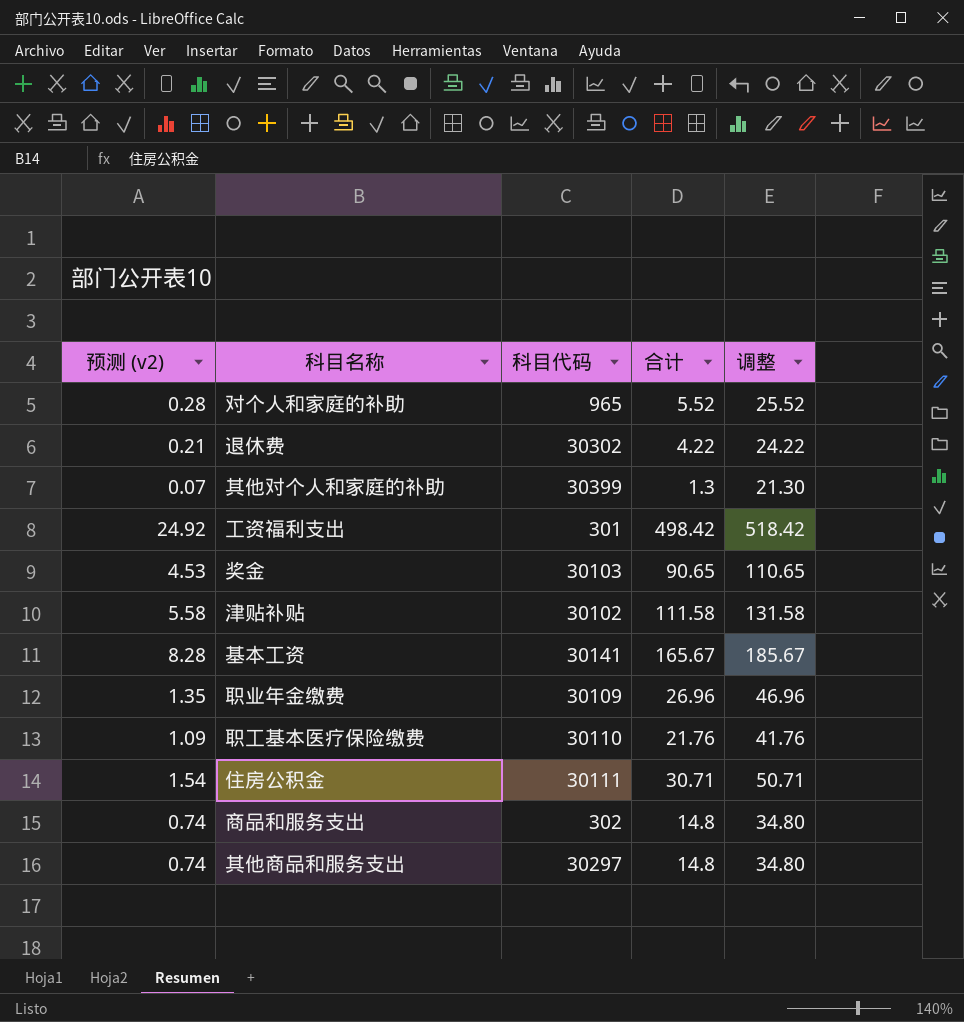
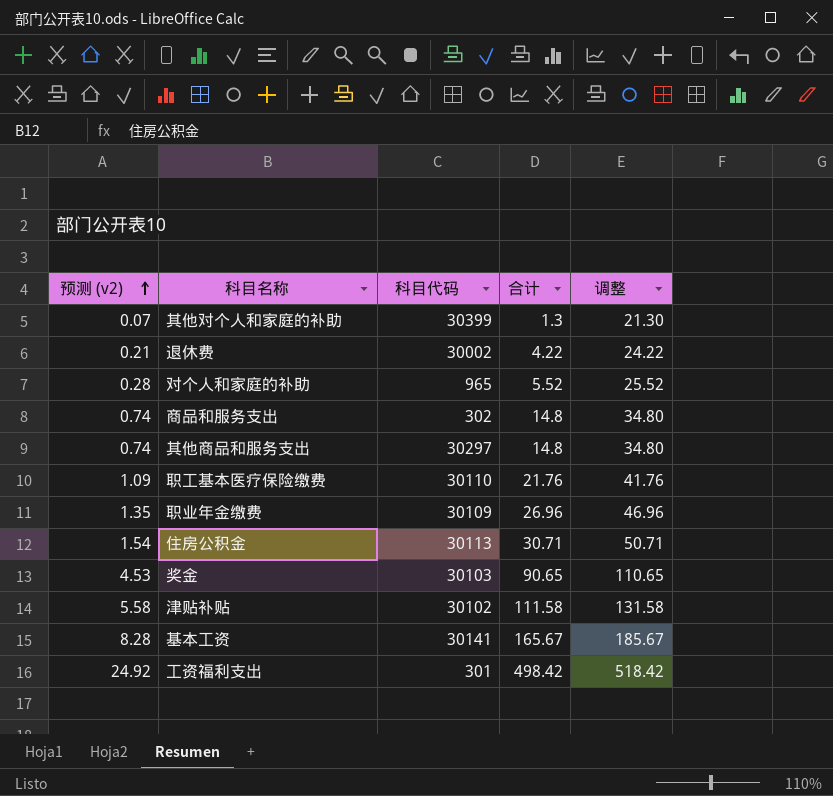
row order: none -> 预测 (v2) ascending
退休费 | 科目代码: 30302 -> 30002
住房公积金 | 科目代码: 30111 -> 30113

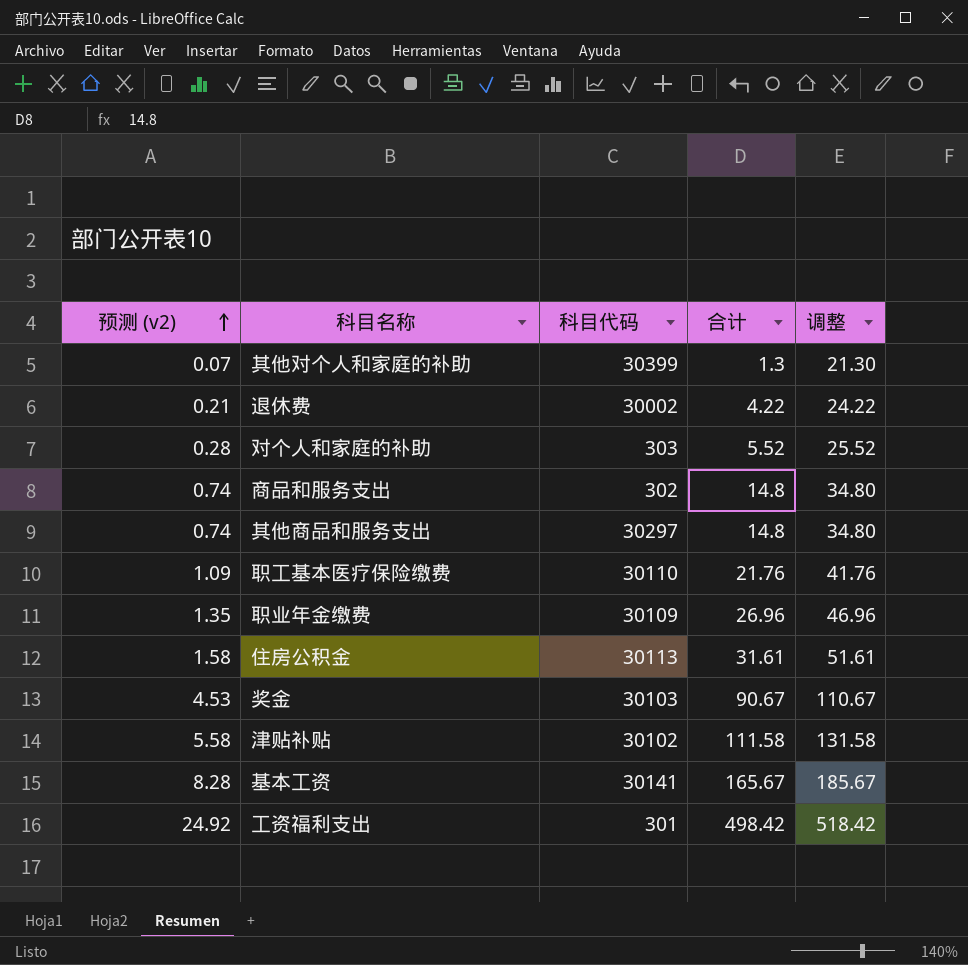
对个人和家庭的补助 | 科目代码: 965 -> 303
住房公积金 | 预测 (v2): 1.54 -> 1.58
住房公积金 | 合计: 30.71 -> 31.61
住房公积金 | 调整: 50.71 -> 51.61
奖金 | 合计: 90.65 -> 90.67
奖金 | 调整: 110.65 -> 110.67

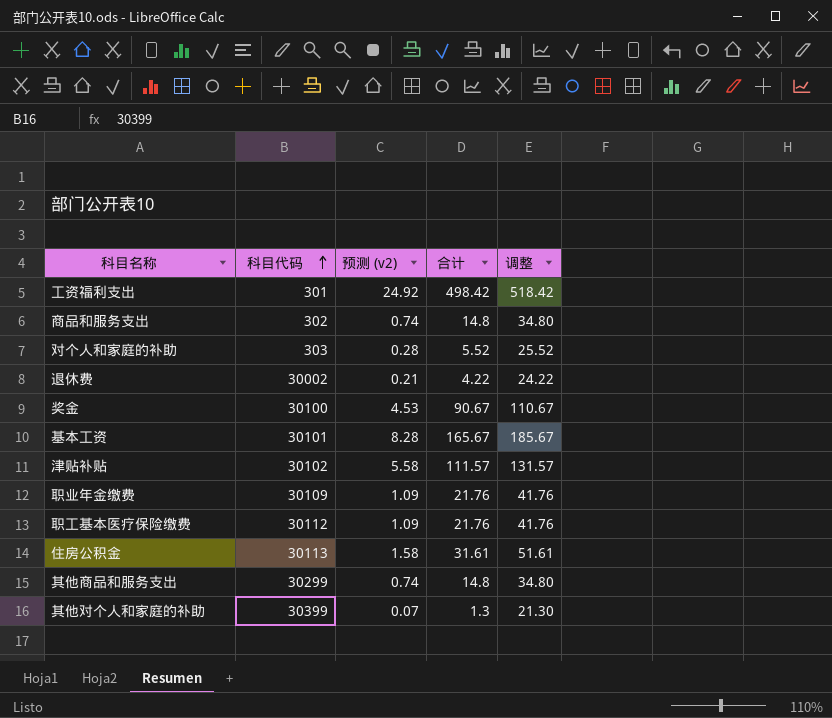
row order: 预测 (v2) ascending -> 科目代码 ascending
column 预测 (v2) | position: 1 -> 3
奖金 | 科目代码: 30103 -> 30100
基本工资 | 科目代码: 30141 -> 30101
津贴补贴 | 合计: 111.58 -> 111.57
津贴补贴 | 调整: 131.58 -> 131.57
职业年金缴费 | 预测 (v2): 1.35 -> 1.09
职业年金缴费 | 合计: 26.96 -> 21.76
职业年金缴费 | 调整: 46.96 -> 41.76
职工基本医疗保险缴费 | 科目代码: 30110 -> 30112
其他商品和服务支出 | 科目代码: 30297 -> 30299

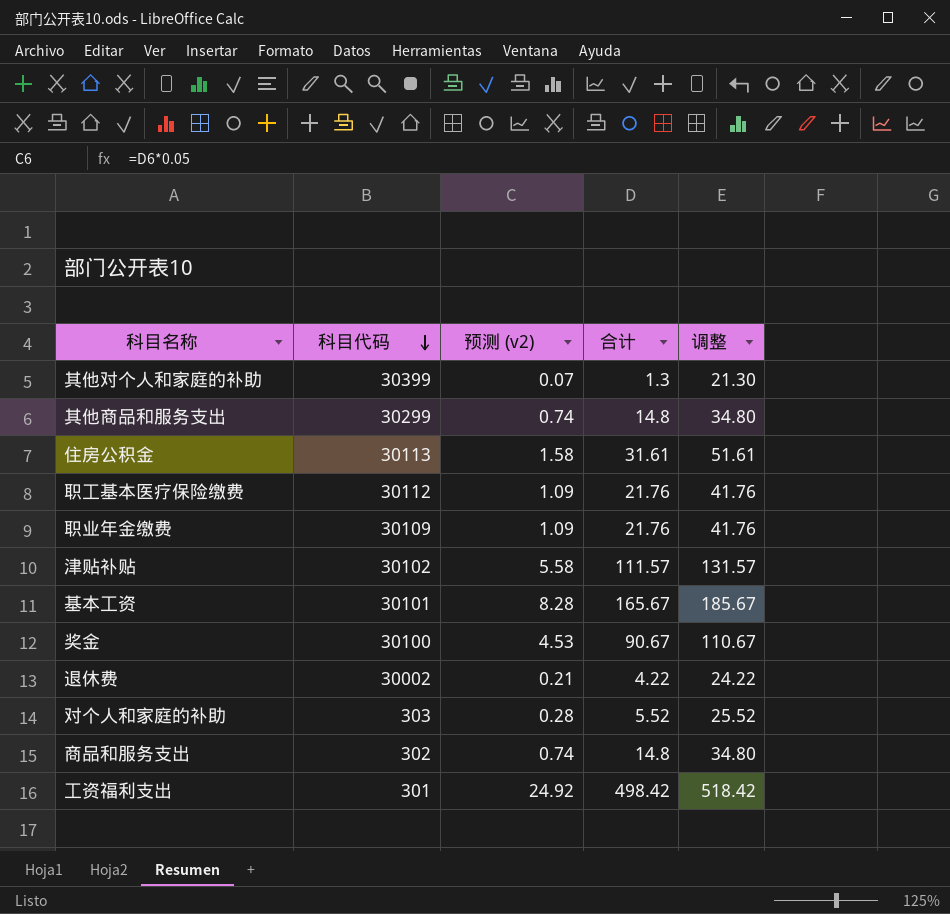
row order: 科目代码 ascending -> 科目代码 descending

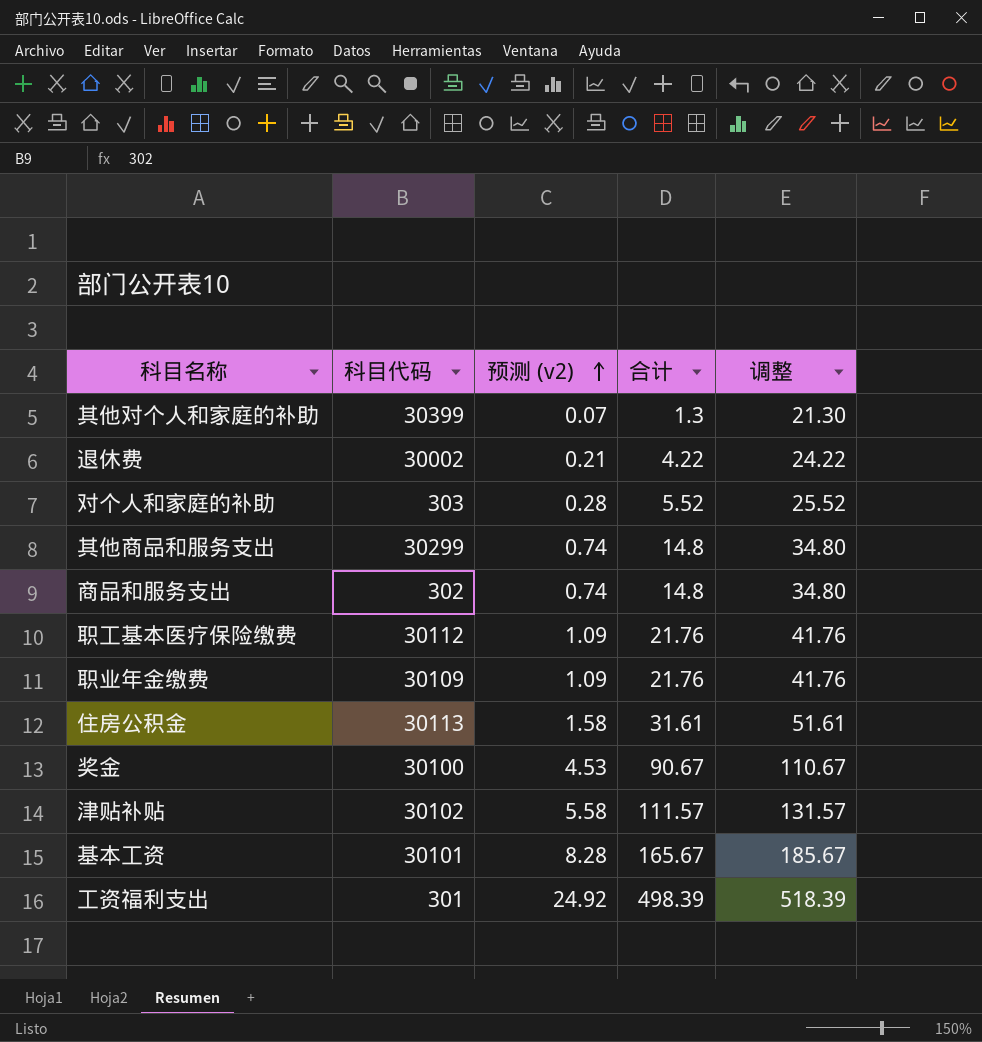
row order: 科目代码 descending -> 预测 (v2) ascending
工资福利支出 | 合计: 498.42 -> 498.39
工资福利支出 | 调整: 518.42 -> 518.39

